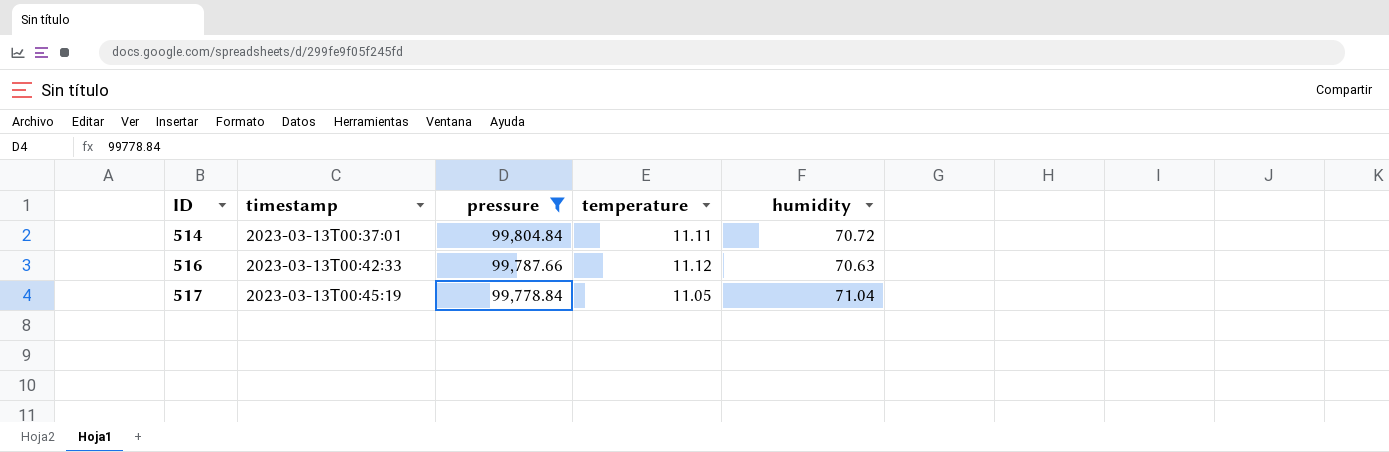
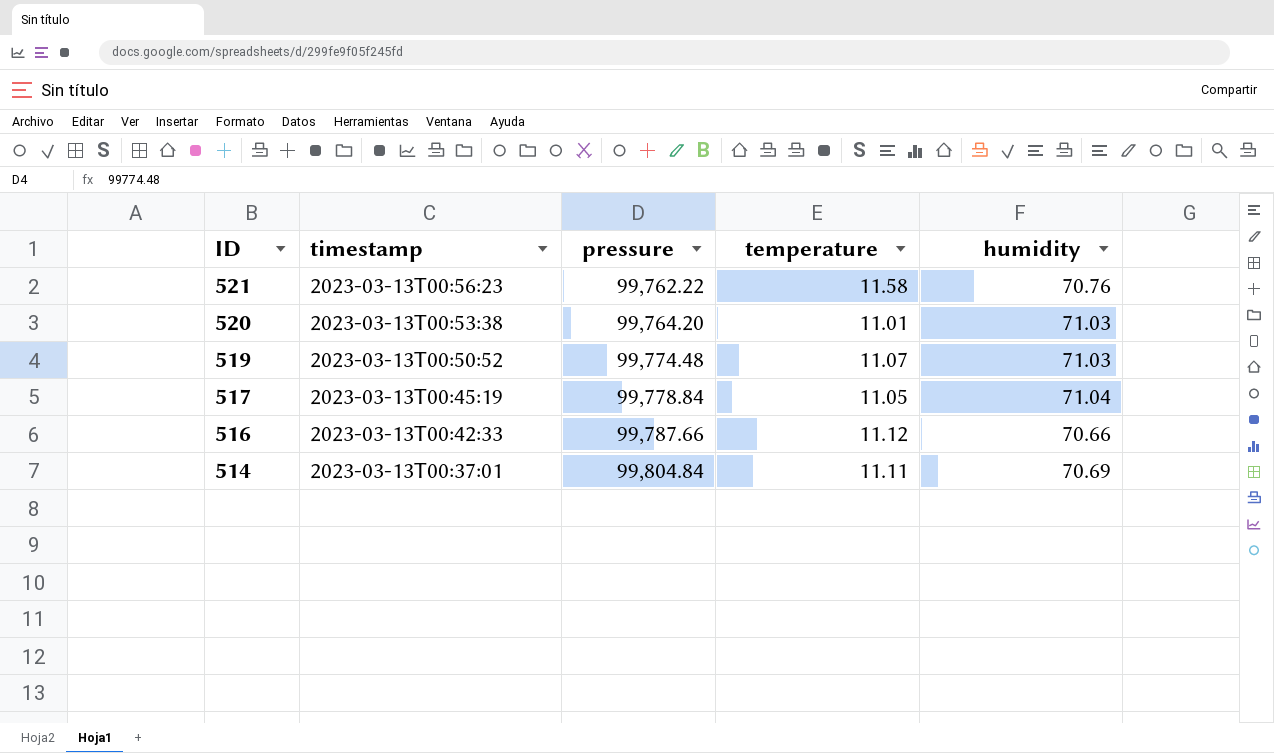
filter: pressure >= 99,778.84 -> none
row order: ID ascending -> ID descending
516 | humidity: 70.63 -> 70.66
514 | humidity: 70.72 -> 70.69

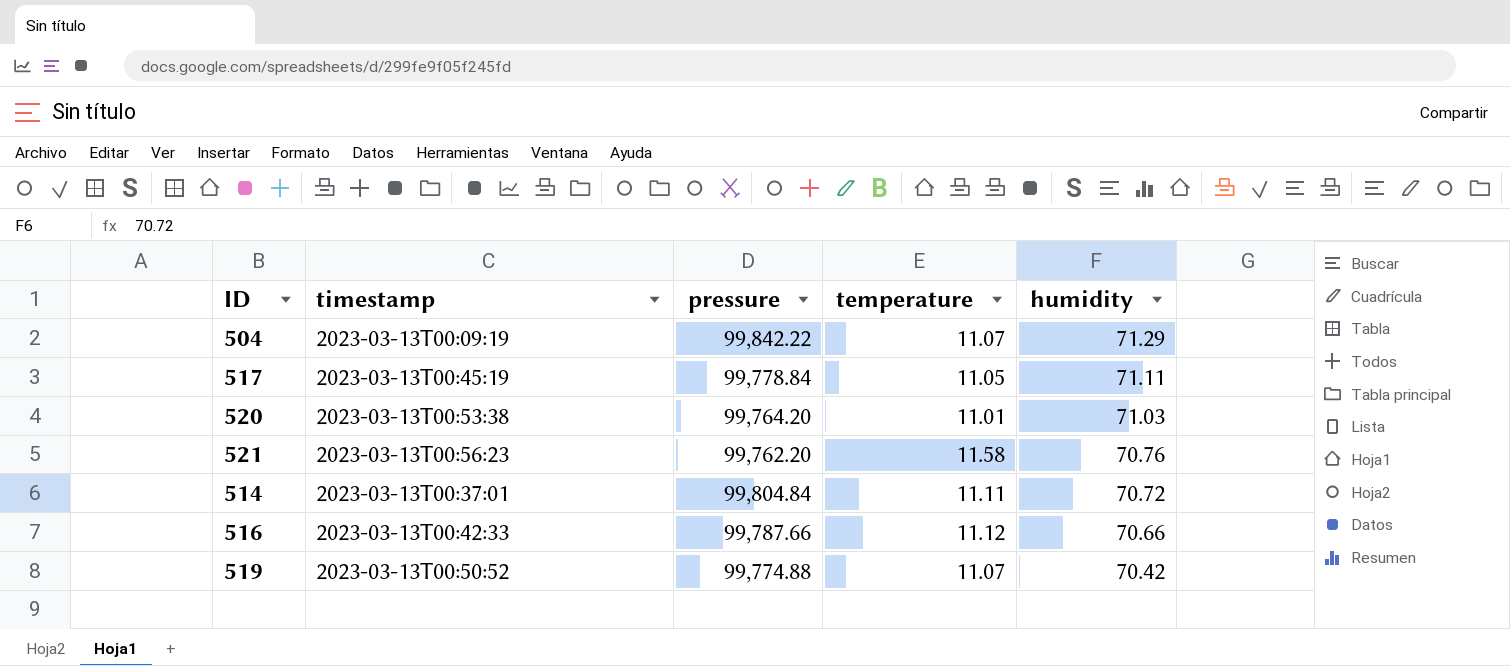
row order: ID descending -> humidity descending
row 504: none -> 2023-03-13T00:09:19 | 99,842.22 | 11.07 | 71.29
517 | humidity: 71.04 -> 71.11
521 | pressure: 99,762.22 -> 99,762.20
514 | humidity: 70.69 -> 70.72
519 | pressure: 99,774.48 -> 99,774.88
519 | humidity: 71.03 -> 70.42

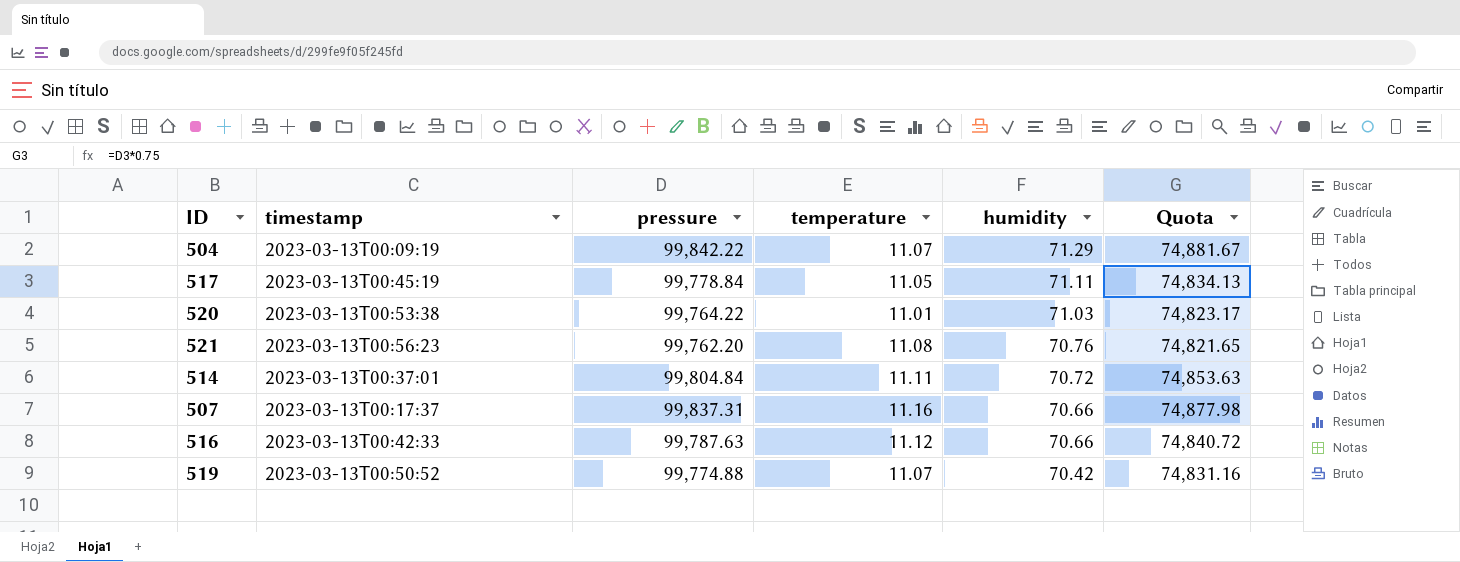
column Quota | formula: none -> [pressure] * 0.75
520 | pressure: 99,764.20 -> 99,764.22
521 | temperature: 11.58 -> 11.08
row 507: none -> 2023-03-13T00:17:37 | 99,837.31 | 11.16 | 70.66 | 74,877.98
516 | pressure: 99,787.66 -> 99,787.63

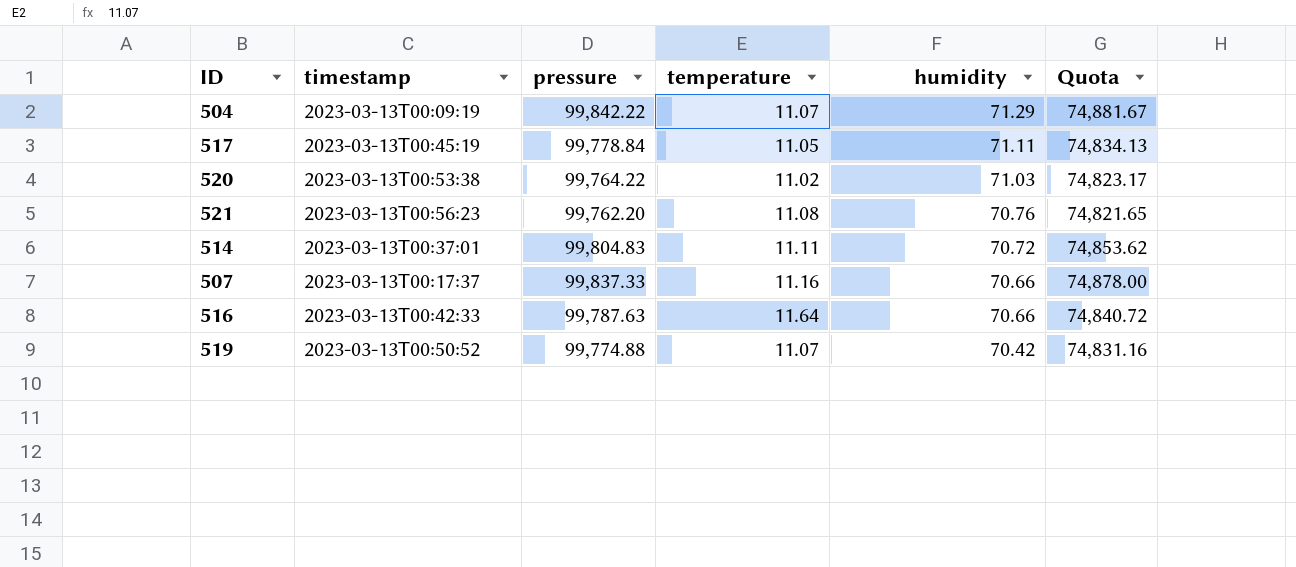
520 | temperature: 11.01 -> 11.02
514 | pressure: 99,804.84 -> 99,804.83
514 | Quota: 74,853.63 -> 74,853.62
507 | pressure: 99,837.31 -> 99,837.33
507 | Quota: 74,877.98 -> 74,878.00
516 | temperature: 11.12 -> 11.64

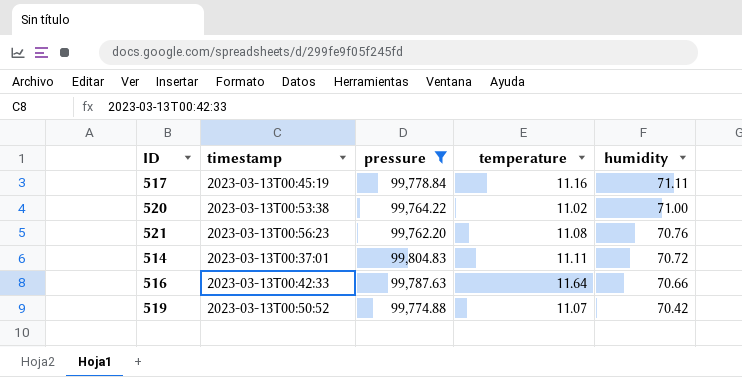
filter: none -> pressure <= 99,804.83
column Quota | formula: [pressure] * 0.75 -> none
517 | temperature: 11.05 -> 11.16
520 | humidity: 71.03 -> 71.00

